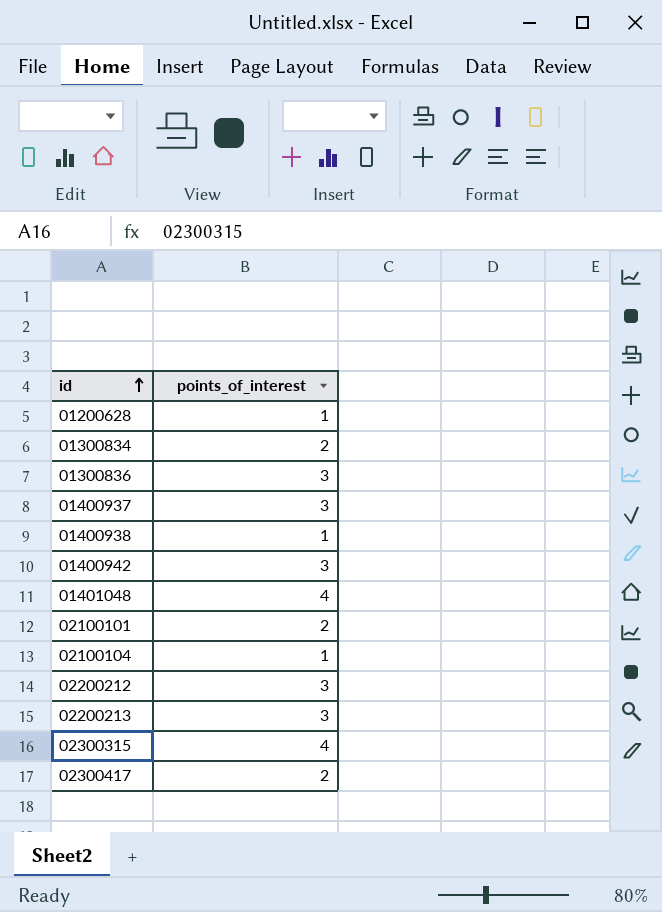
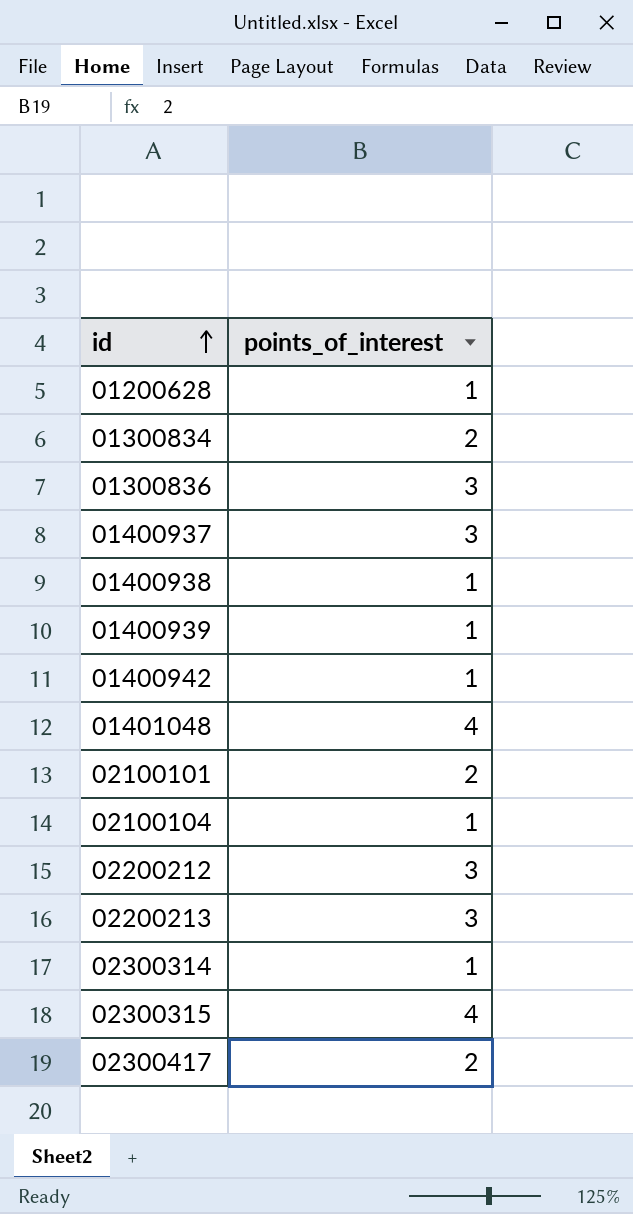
row 01400939: none -> 1
01400942 | points_of_interest: 3 -> 1
row 02300314: none -> 1

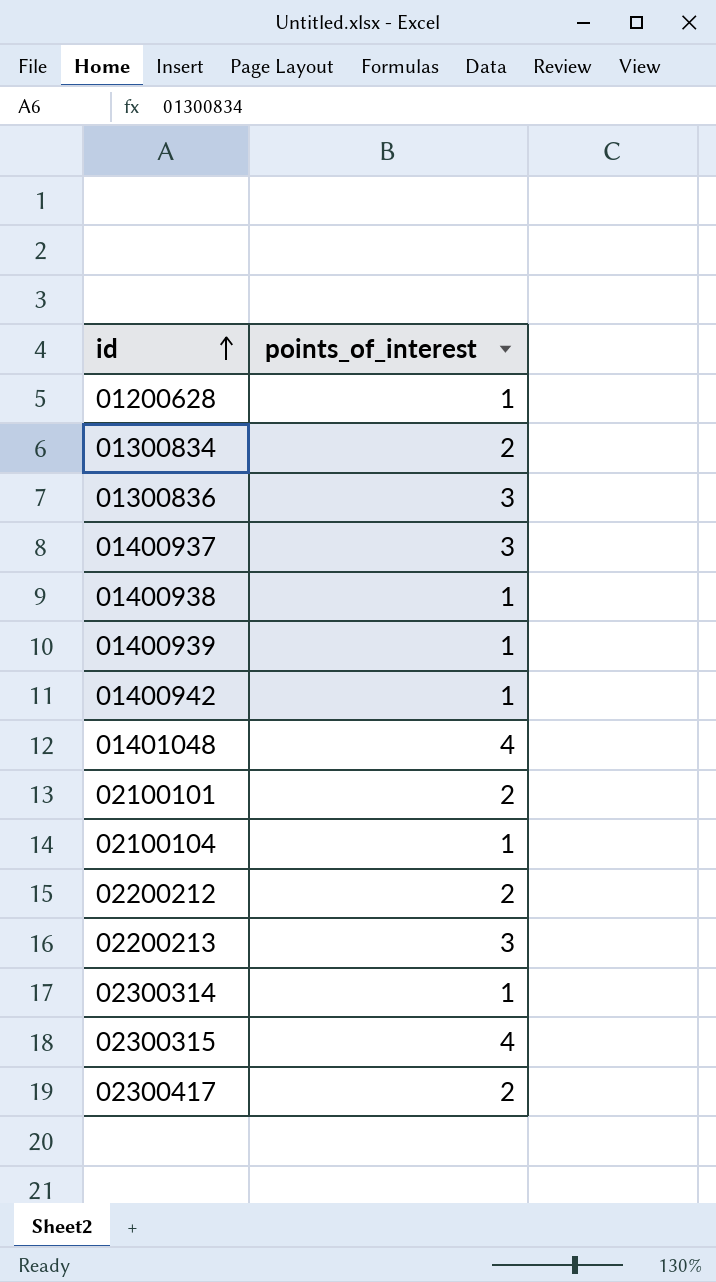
02200212 | points_of_interest: 3 -> 2

